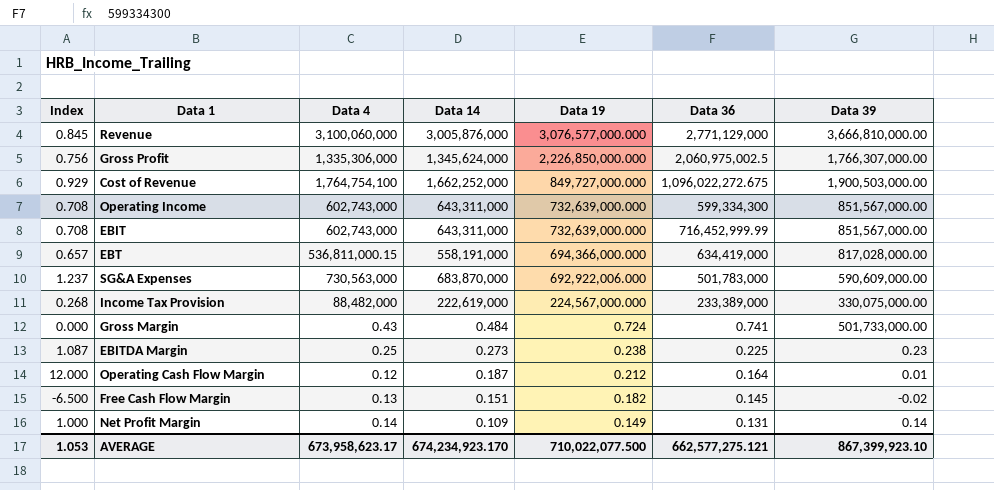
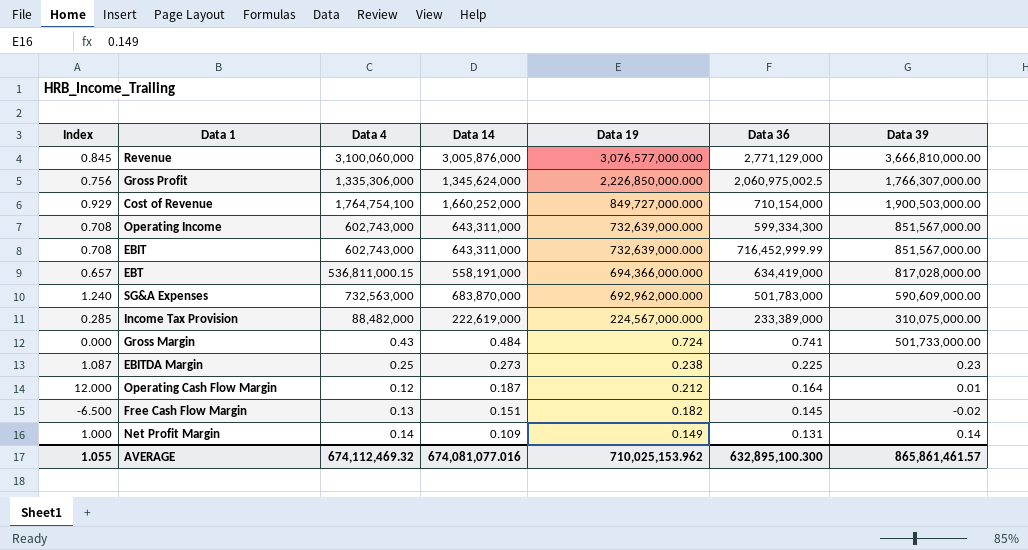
Cost of Revenue | Data 14: 1,662,252,000 -> 1,660,252,000
Cost of Revenue | Data 36: 1,096,022,272.675 -> 710,154,000
SG&A Expenses | Index: 1.237 -> 1.240
SG&A Expenses | Data 4: 730,563,000 -> 732,563,000
SG&A Expenses | Data 19: 692,922,006.000 -> 692,962,000.000
Income Tax Provision | Index: 0.268 -> 0.285
Income Tax Provision | Data 39: 330,075,000.00 -> 310,075,000.00
AVERAGE | Index: 1.053 -> 1.055
AVERAGE | Data 4: 673,958,623.17 -> 674,112,469.32
AVERAGE | Data 14: 674,234,923.170 -> 674,081,077.016
AVERAGE | Data 19: 710,022,077.500 -> 710,025,153.962
AVERAGE | Data 36: 662,577,275.121 -> 632,895,100.300
AVERAGE | Data 39: 867,399,923.10 -> 865,861,461.57

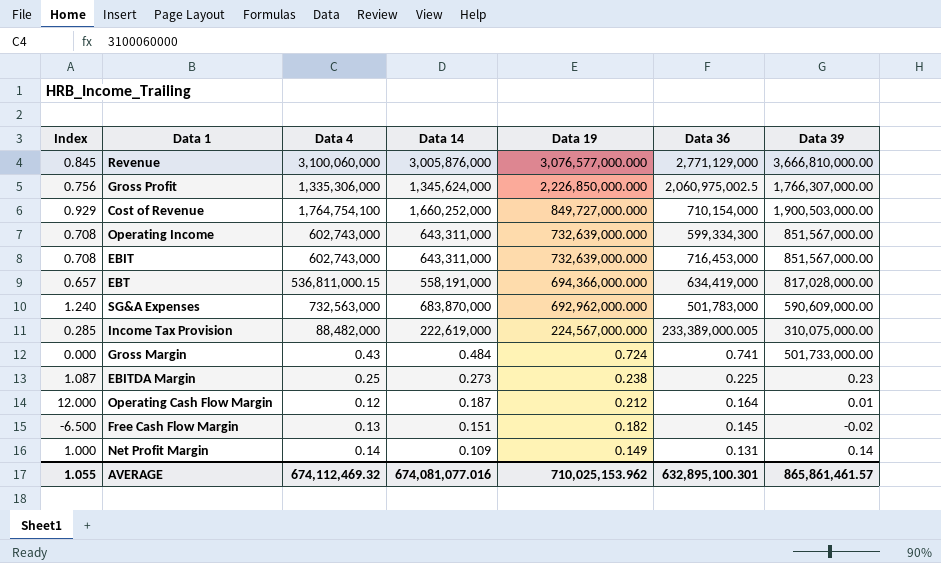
EBIT | Data 36: 716,452,999.99 -> 716,453,000
Income Tax Provision | Data 36: 233,389,000 -> 233,389,000.005
AVERAGE | Data 36: 632,895,100.300 -> 632,895,100.301

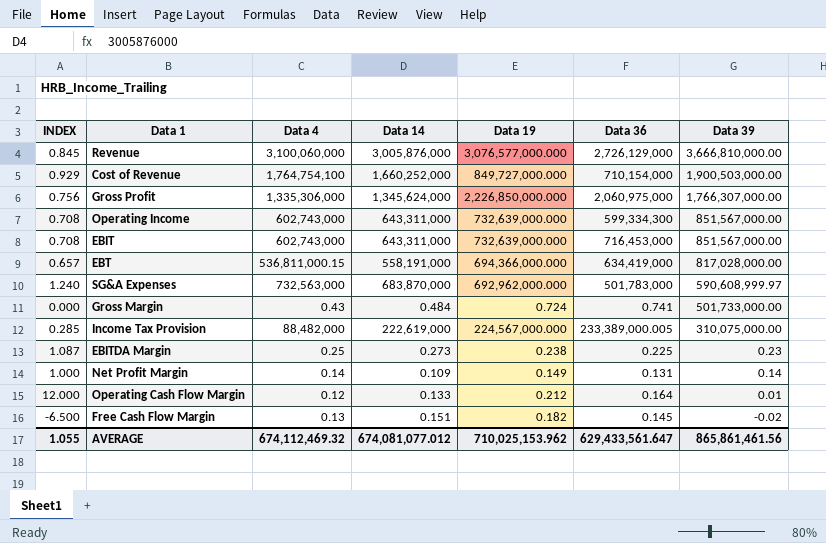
row order: Data 19 descending -> Data 39 descending
column name: Index -> INDEX
Revenue | Data 36: 2,771,129,000 -> 2,726,129,000
Gross Profit | Data 36: 2,060,975,002.5 -> 2,060,975,000
SG&A Expenses | Data 39: 590,609,000.00 -> 590,608,999.97
Operating Cash Flow Margin | Data 14: 0.187 -> 0.133
AVERAGE | Data 14: 674,081,077.016 -> 674,081,077.012
AVERAGE | Data 36: 632,895,100.301 -> 629,433,561.647
AVERAGE | Data 39: 865,861,461.57 -> 865,861,461.56

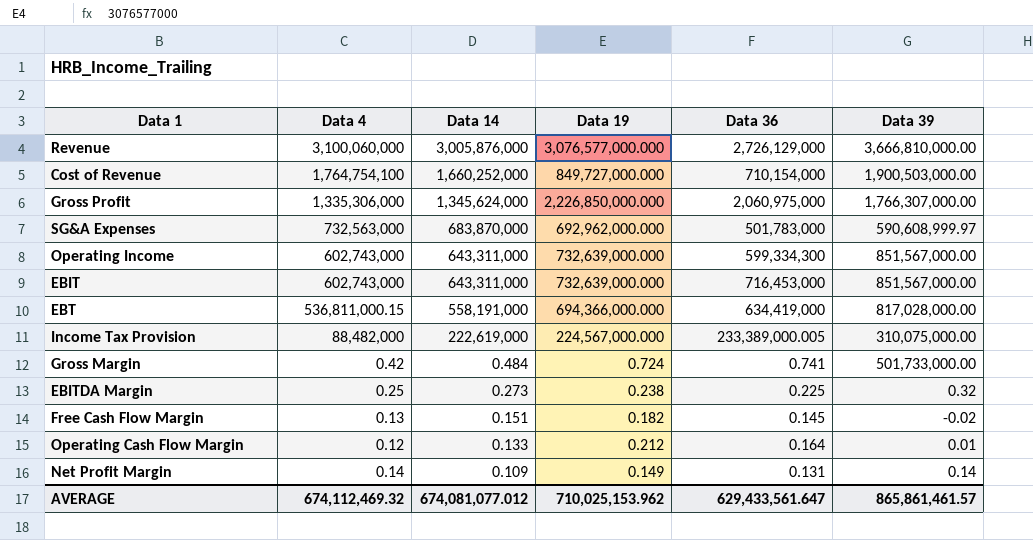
row order: Data 39 descending -> Data 14 descending
column INDEX | formula: [Data 4] / [Data 39] -> none
Gross Margin | Data 4: 0.43 -> 0.42
EBITDA Margin | Data 39: 0.23 -> 0.32
AVERAGE | Data 39: 865,861,461.56 -> 865,861,461.57

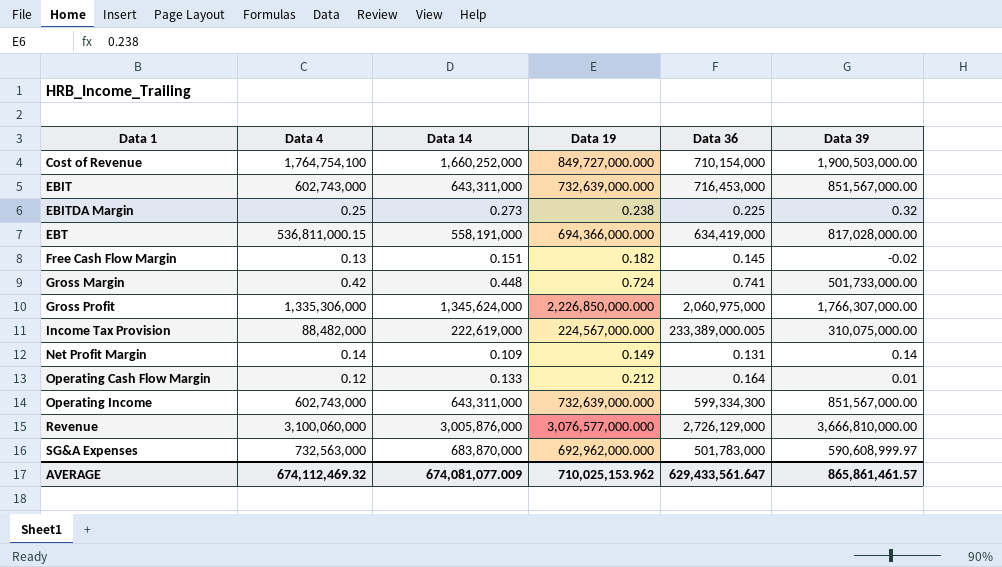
row order: Data 14 descending -> Data 1 ascending
Gross Margin | Data 14: 0.484 -> 0.448
AVERAGE | Data 14: 674,081,077.012 -> 674,081,077.009

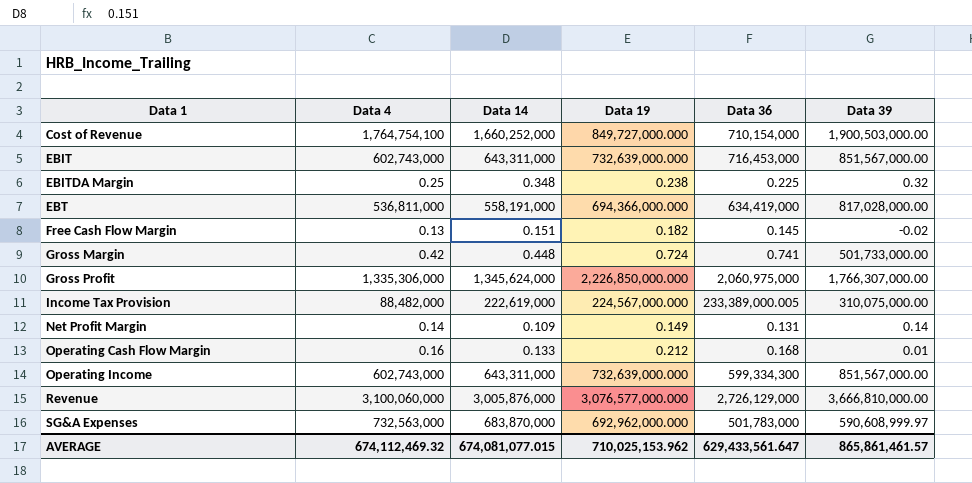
EBITDA Margin | Data 14: 0.273 -> 0.348
EBT | Data 4: 536,811,000.15 -> 536,811,000
Operating Cash Flow Margin | Data 4: 0.12 -> 0.16
Operating Cash Flow Margin | Data 36: 0.164 -> 0.168
AVERAGE | Data 14: 674,081,077.009 -> 674,081,077.015

